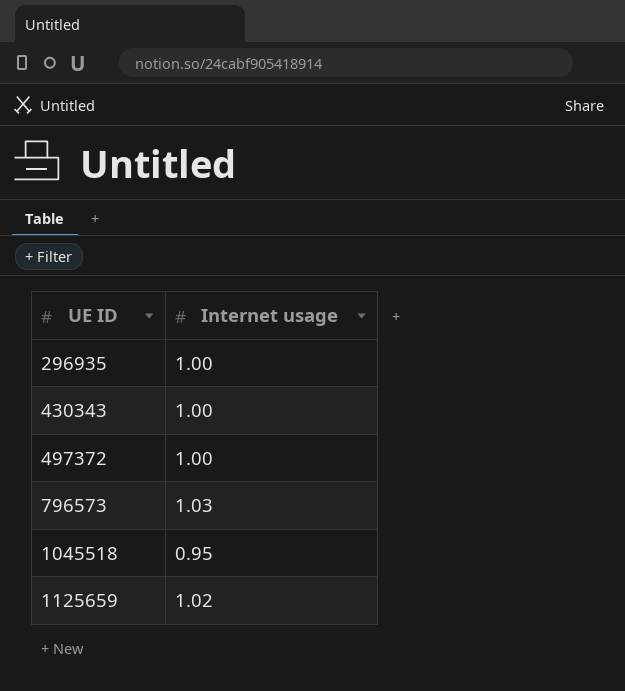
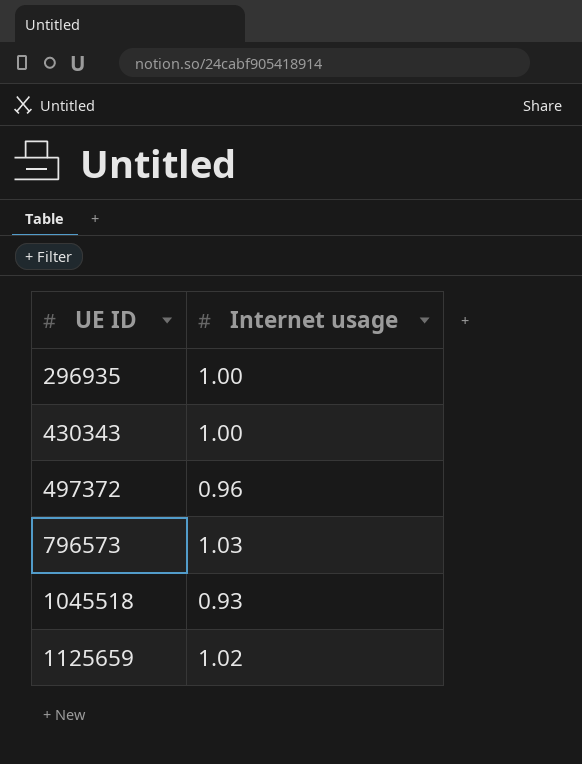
497372 | Internet usage: 1.00 -> 0.96
1045518 | Internet usage: 0.95 -> 0.93

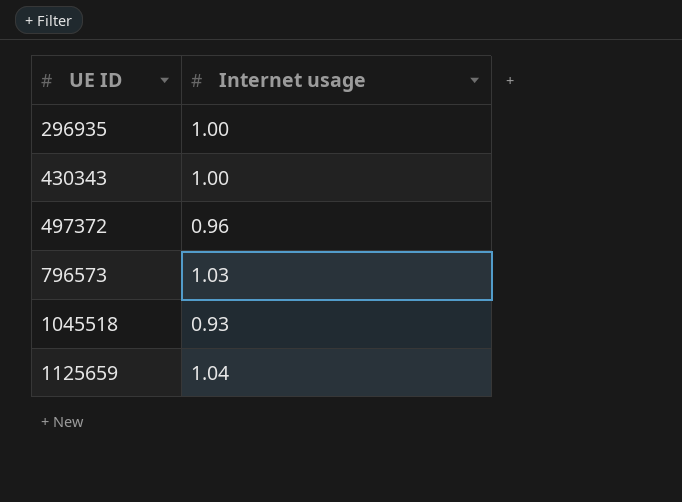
1125659 | Internet usage: 1.02 -> 1.04

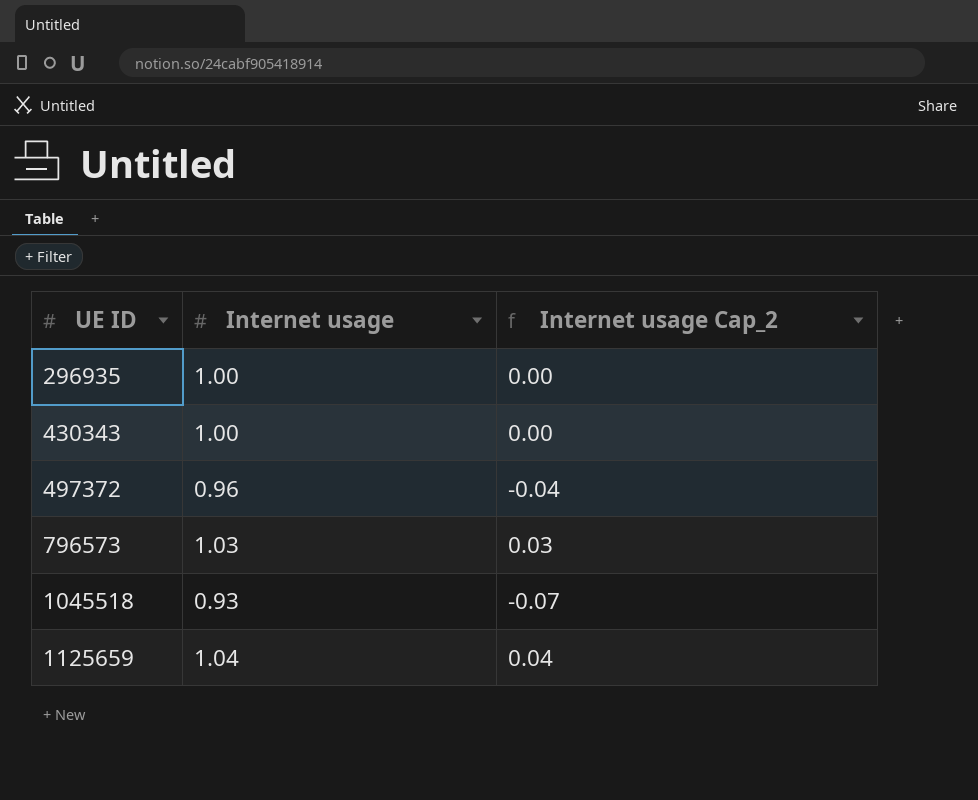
column Internet usage Cap_2 | formula: none -> [Internet usage] - 1

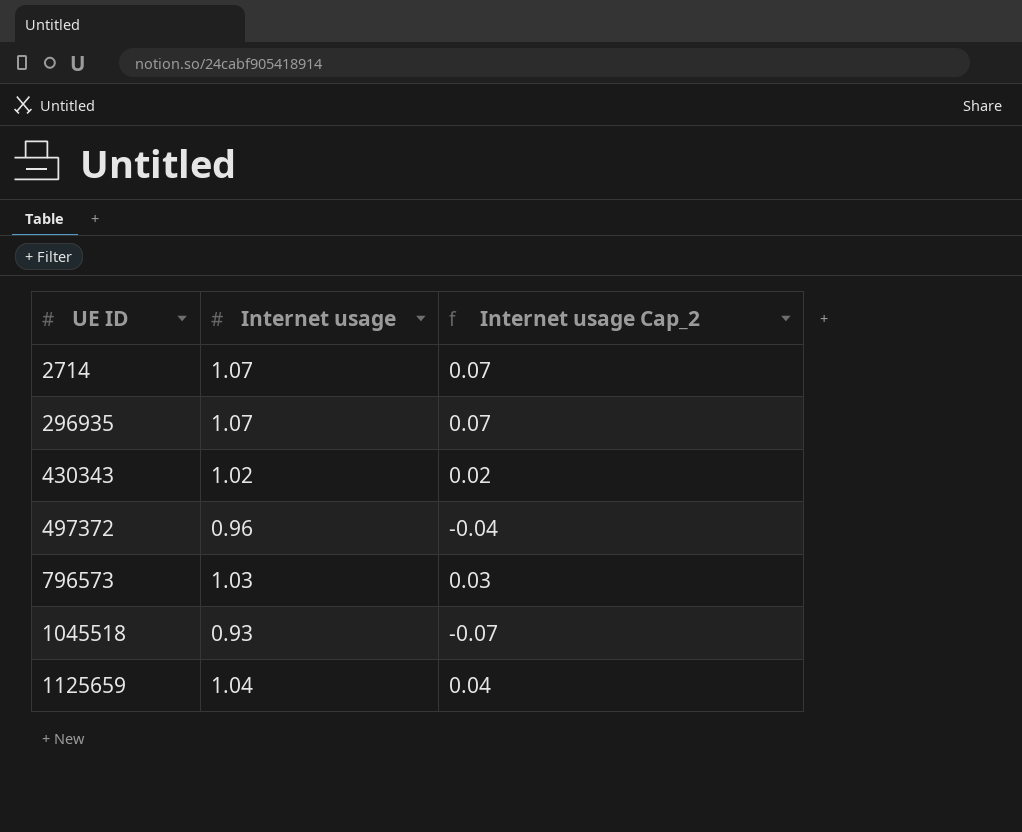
row 2714: none -> 1.07 | 0.07
296935 | Internet usage: 1.00 -> 1.07
296935 | Internet usage Cap_2: 0.00 -> 0.07
430343 | Internet usage: 1.00 -> 1.02
430343 | Internet usage Cap_2: 0.00 -> 0.02

